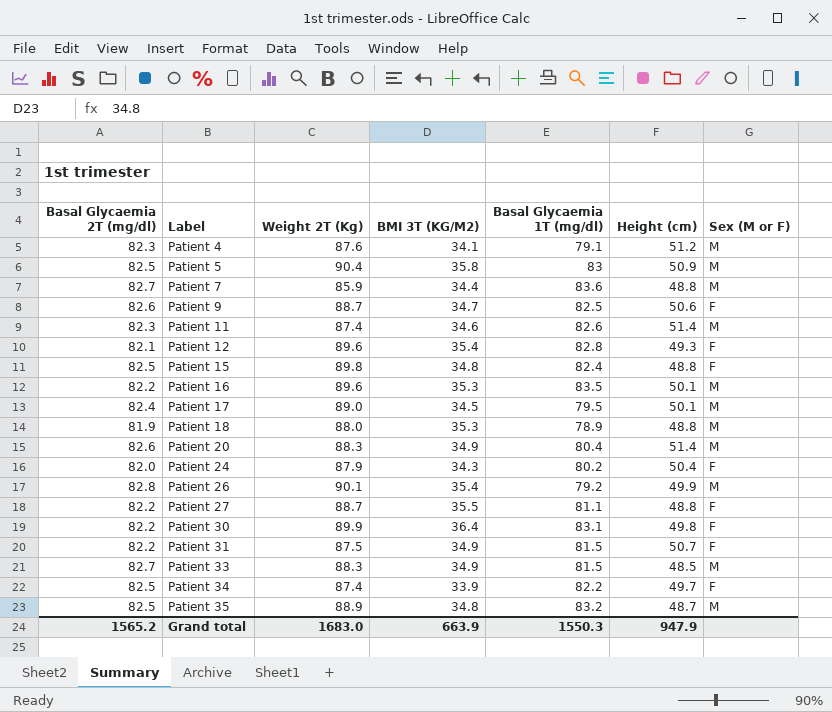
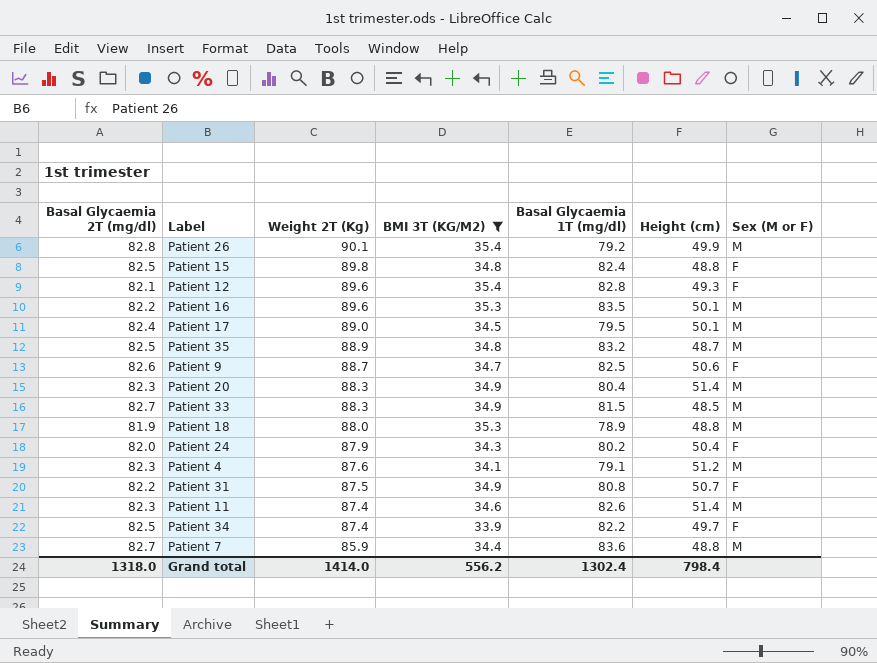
filter: none -> BMI 3T (KG/M2) <= 35.4
row order: Label ascending -> Weight 2T (Kg) descending
Patient 20 | Basal Glycaemia 2T (mg/dl): 82.6 -> 82.3
Patient 31 | Basal Glycaemia 1T (mg/dl): 81.5 -> 80.8
Grand total | Basal Glycaemia 2T (mg/dl): 1565.2 -> 1318.0
Grand total | Weight 2T (Kg): 1683.0 -> 1414.0
Grand total | BMI 3T (KG/M2): 663.9 -> 556.2
Grand total | Basal Glycaemia 1T (mg/dl): 1550.3 -> 1302.4
Grand total | Height (cm): 947.9 -> 798.4

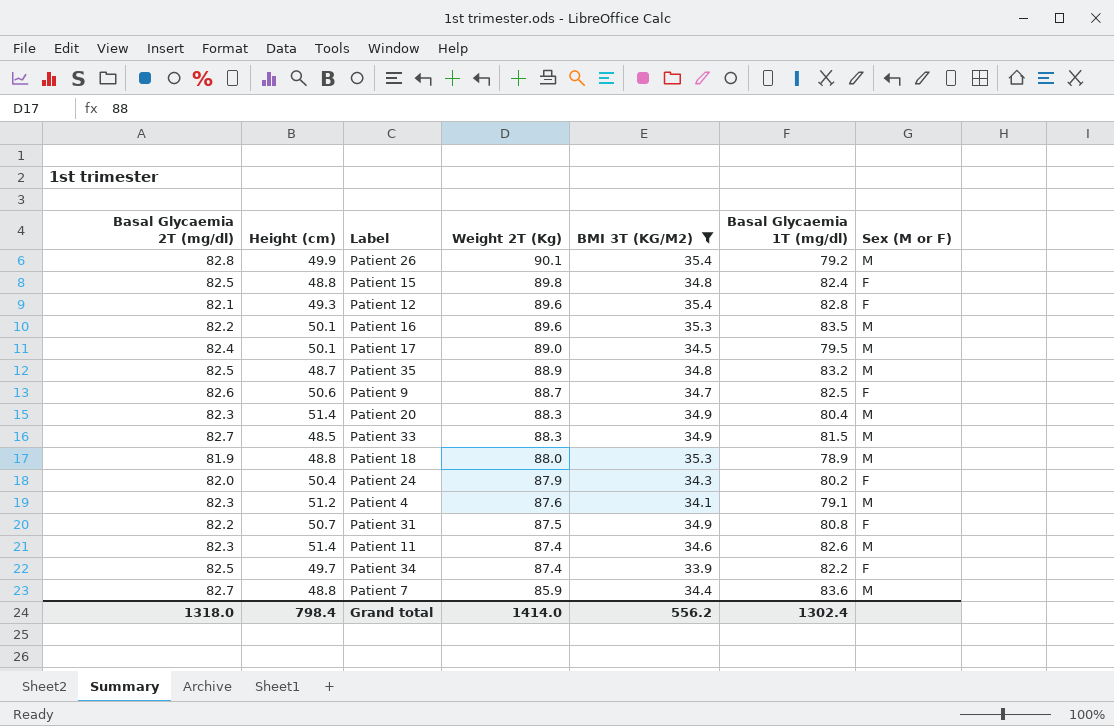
column Height (cm) | position: 6 -> 2

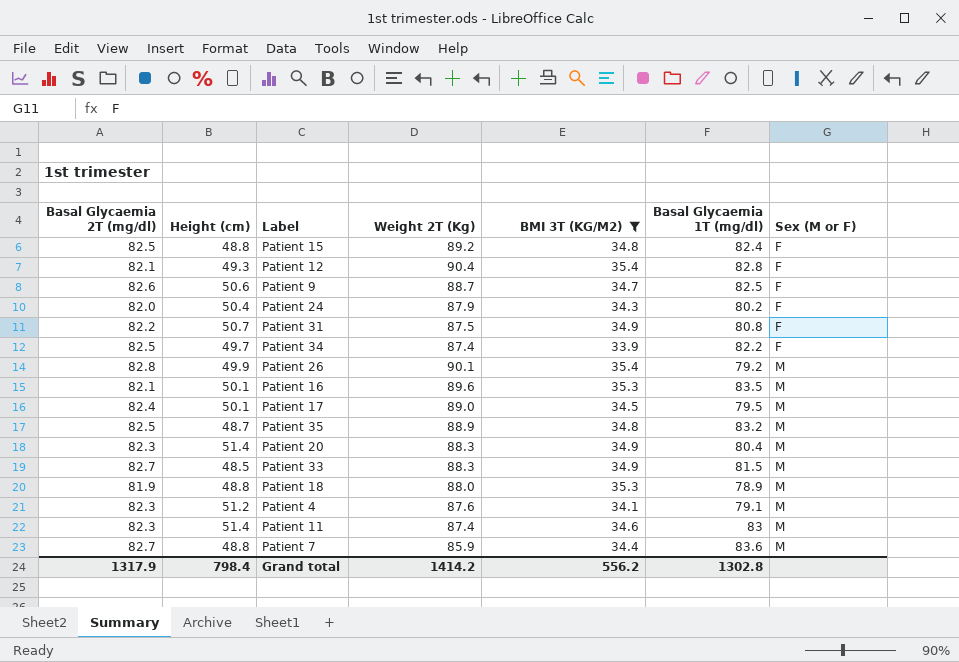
row order: Weight 2T (Kg) descending -> Sex (M or F) ascending
Patient 15 | Weight 2T (Kg): 89.8 -> 89.2
Patient 12 | Weight 2T (Kg): 89.6 -> 90.4
Patient 16 | Basal Glycaemia 2T (mg/dl): 82.2 -> 82.1
Patient 11 | Basal Glycaemia 1T (mg/dl): 82.6 -> 83
Grand total | Basal Glycaemia 2T (mg/dl): 1318.0 -> 1317.9
Grand total | Weight 2T (Kg): 1414.0 -> 1414.2
Grand total | Basal Glycaemia 1T (mg/dl): 1302.4 -> 1302.8

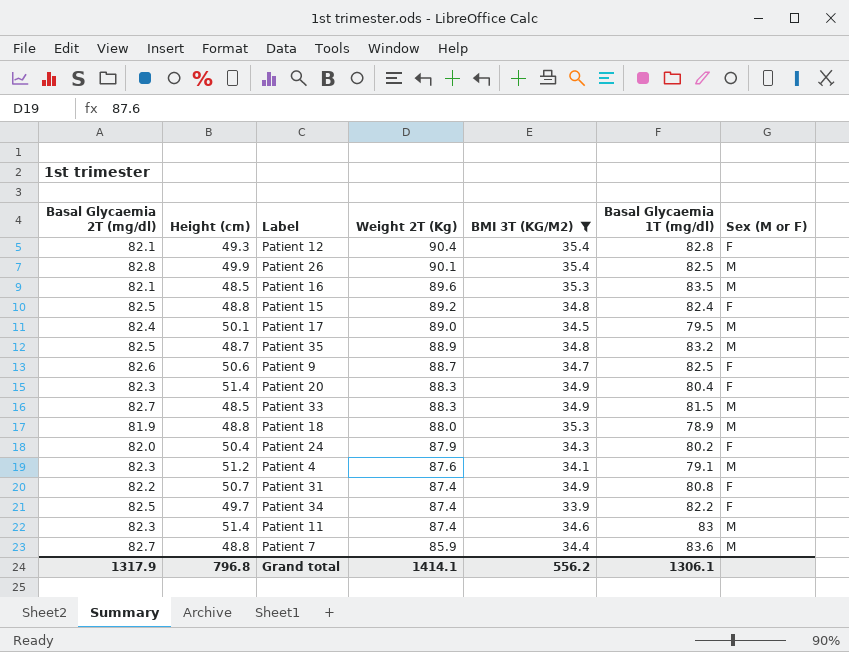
row order: Sex (M or F) ascending -> Weight 2T (Kg) descending
Patient 26 | Basal Glycaemia 1T (mg/dl): 79.2 -> 82.5
Patient 16 | Height (cm): 50.1 -> 48.5
Patient 20 | Sex (M or F): M -> F
Patient 31 | Weight 2T (Kg): 87.5 -> 87.4
Grand total | Height (cm): 798.4 -> 796.8
Grand total | Weight 2T (Kg): 1414.2 -> 1414.1
Grand total | Basal Glycaemia 1T (mg/dl): 1302.8 -> 1306.1

